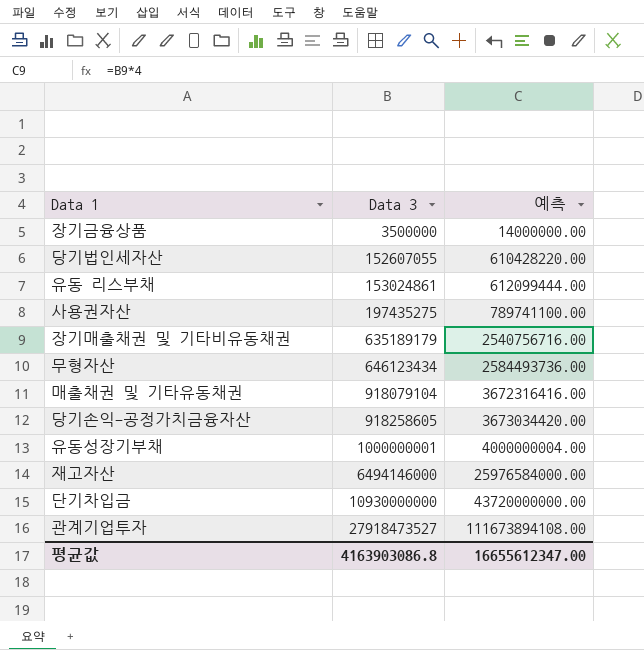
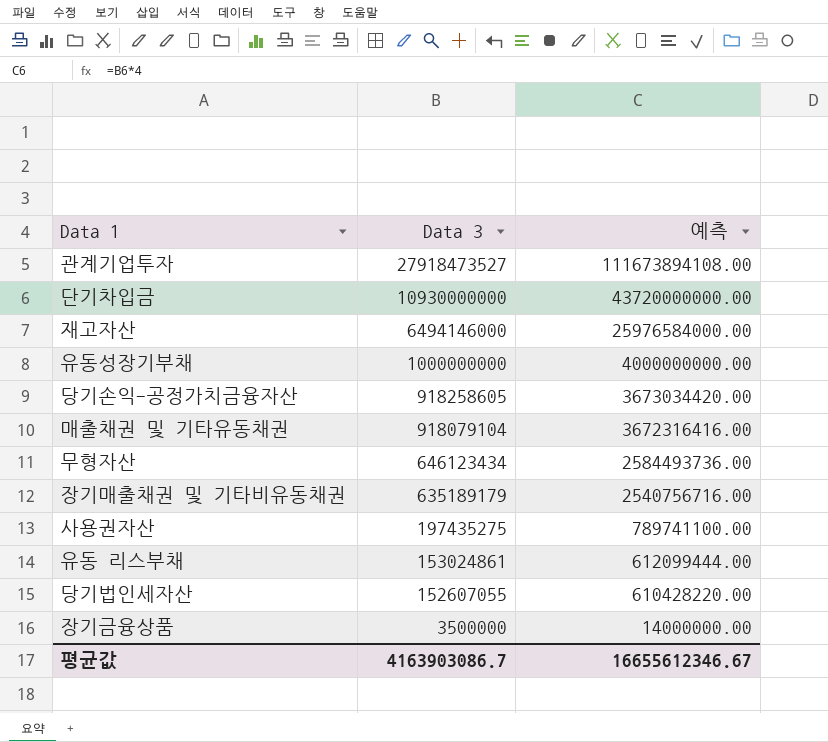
row order: Data 3 ascending -> Data 3 descending
유동성장기부채 | Data 3: 1000000001 -> 1000000000
유동성장기부채 | 예측: 4000000004.00 -> 4000000000.00
평균값 | Data 3: 4163903086.8 -> 4163903086.7
평균값 | 예측: 16655612347.00 -> 16655612346.67

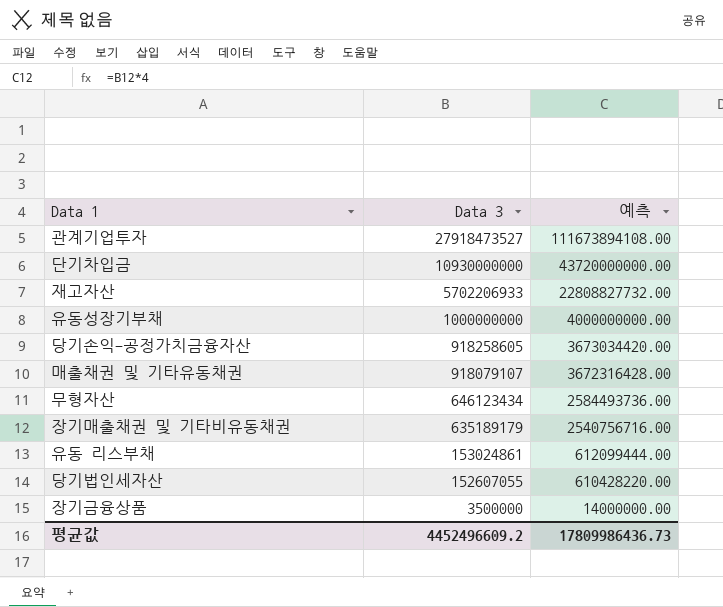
row 사용권자산: 197435275 | 789741100.00 -> none
재고자산 | Data 3: 6494146000 -> 5702206933
재고자산 | 예측: 25976584000.00 -> 22808827732.00
매출채권 및 기타유동채권 | Data 3: 918079104 -> 918079107
매출채권 및 기타유동채권 | 예측: 3672316416.00 -> 3672316428.00
평균값 | Data 3: 4163903086.7 -> 4452496609.2
평균값 | 예측: 16655612346.67 -> 17809986436.73

